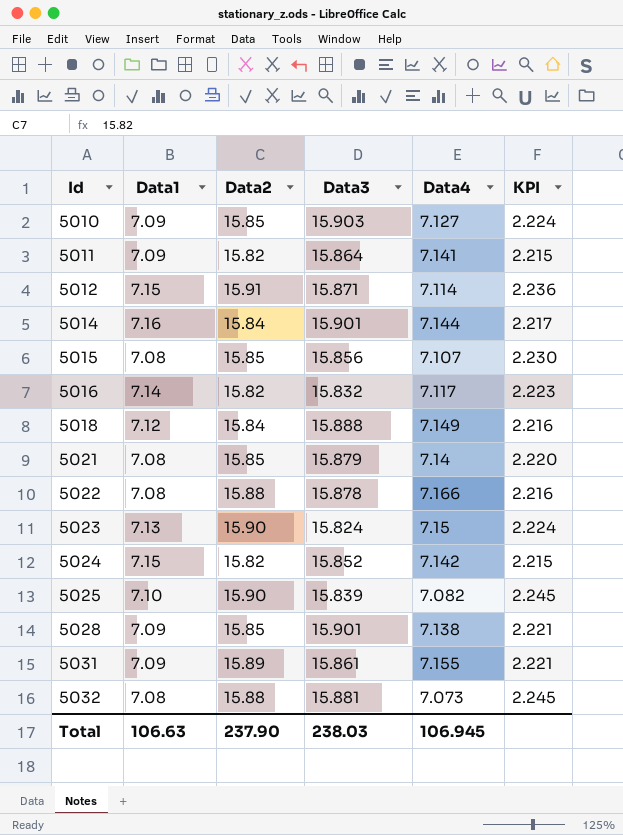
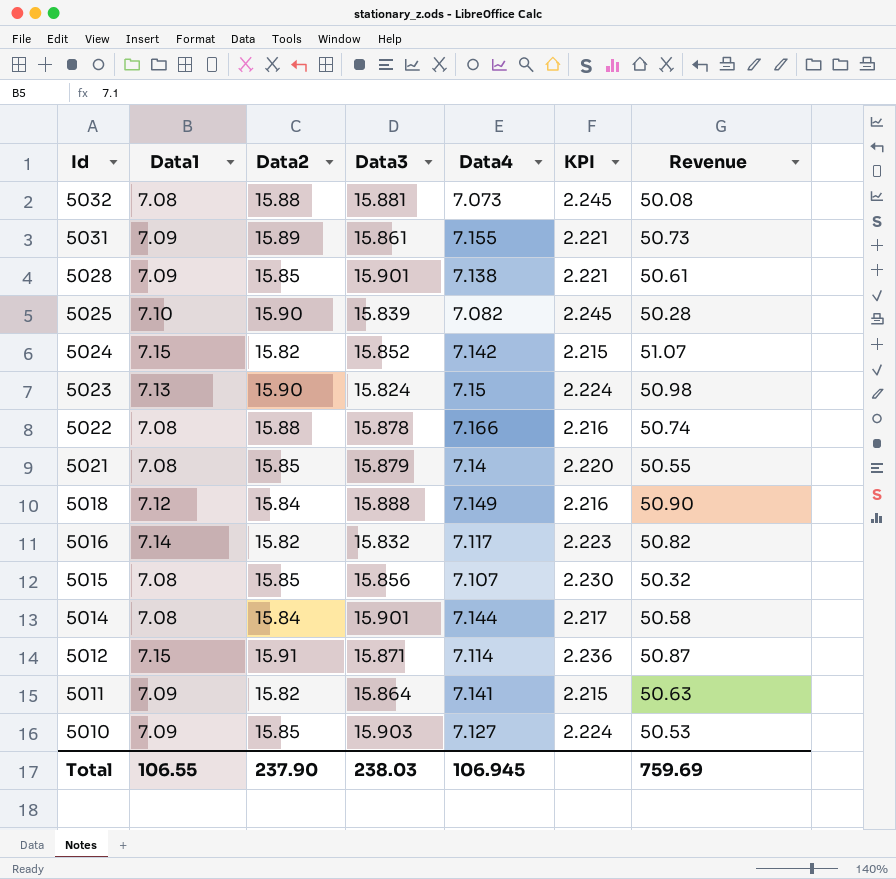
row order: Id ascending -> Id descending
column Revenue | formula: none -> [Data1] * [Data4]
5014 | Data1: 7.16 -> 7.08
Total | Data1: 106.63 -> 106.55

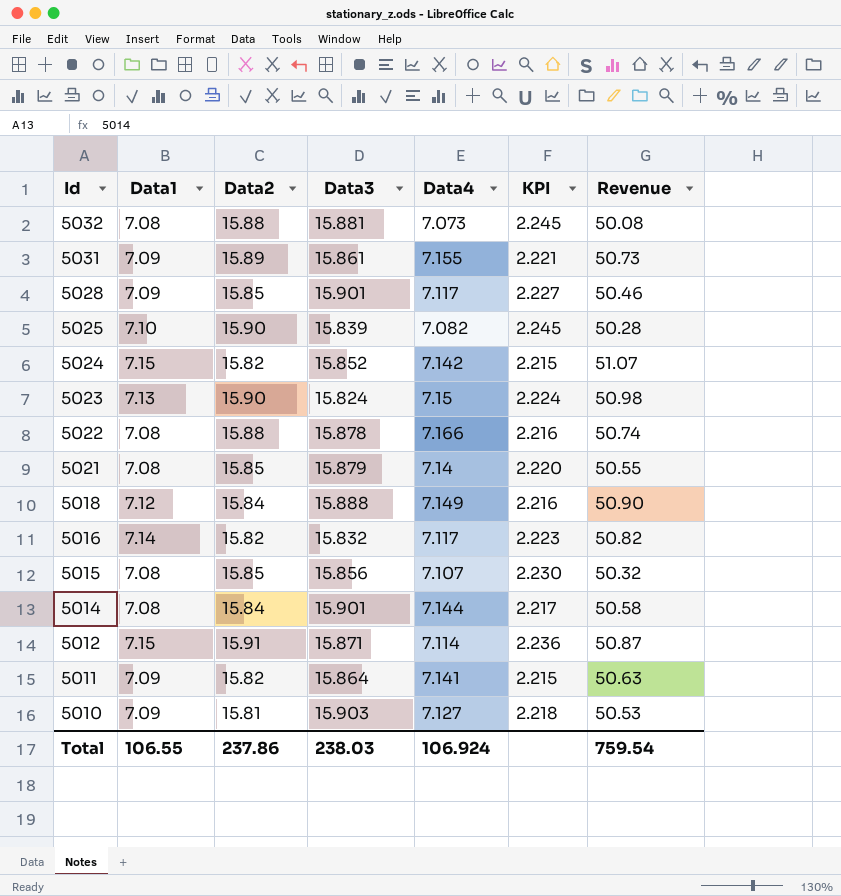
5028 | Data4: 7.138 -> 7.117
5028 | KPI: 2.221 -> 2.227
5028 | Revenue: 50.61 -> 50.46
5010 | Data2: 15.85 -> 15.81
5010 | KPI: 2.224 -> 2.218
Total | Data2: 237.90 -> 237.86
Total | Data4: 106.945 -> 106.924
Total | Revenue: 759.69 -> 759.54

